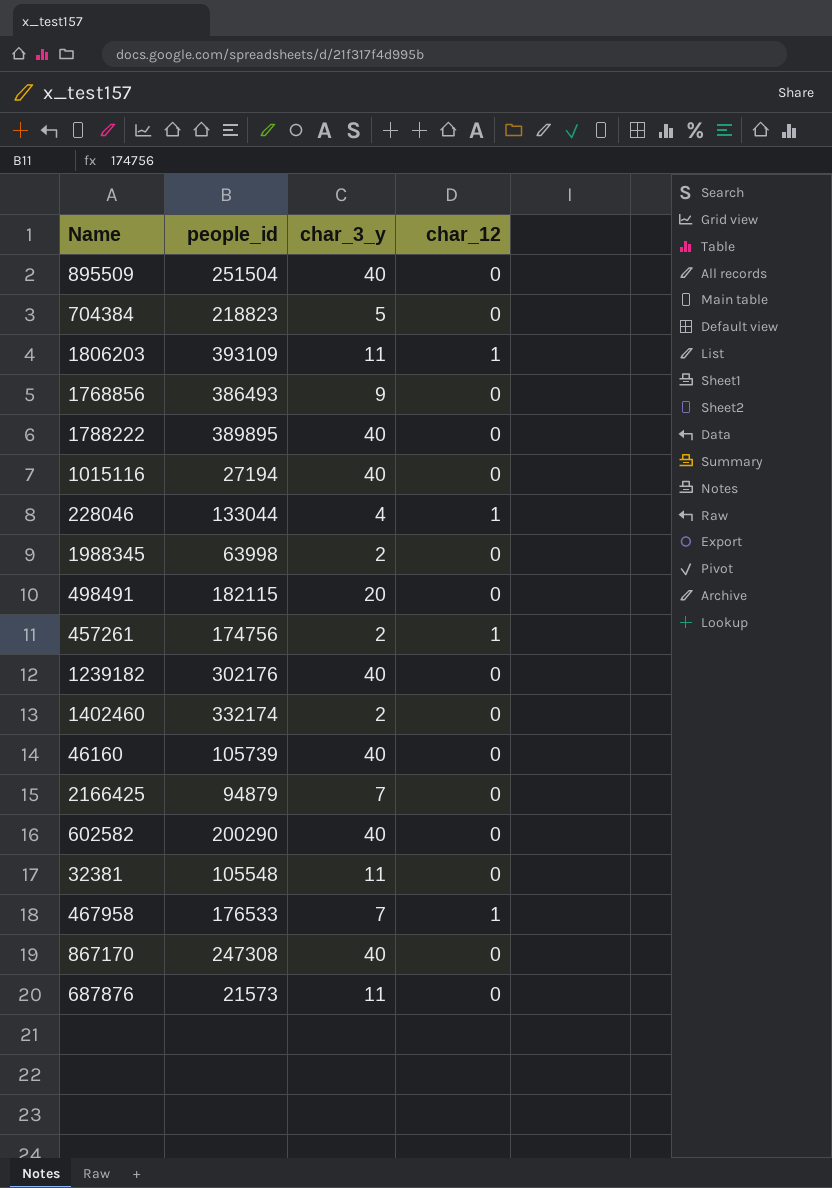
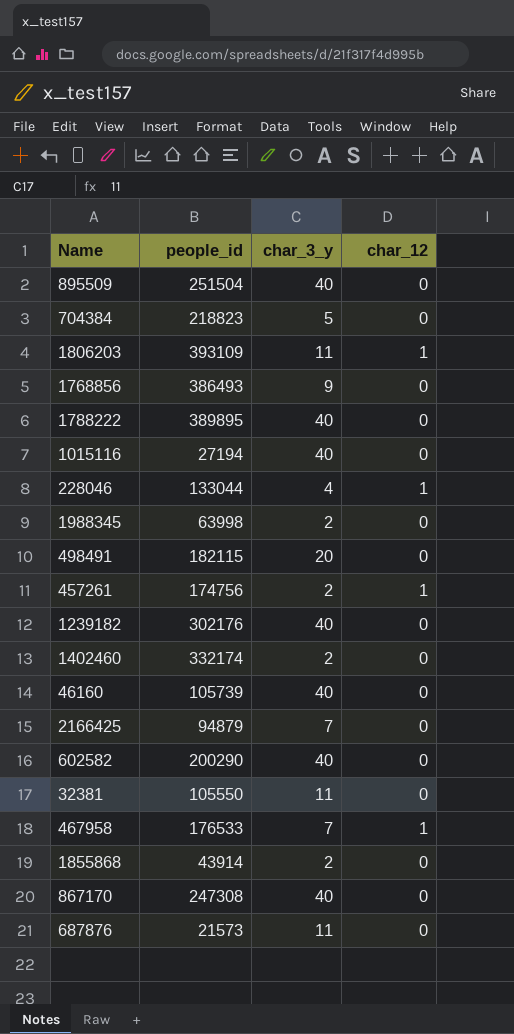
32381 | people_id: 105548 -> 105550
row 1855868: none -> 43914 | 2 | 0

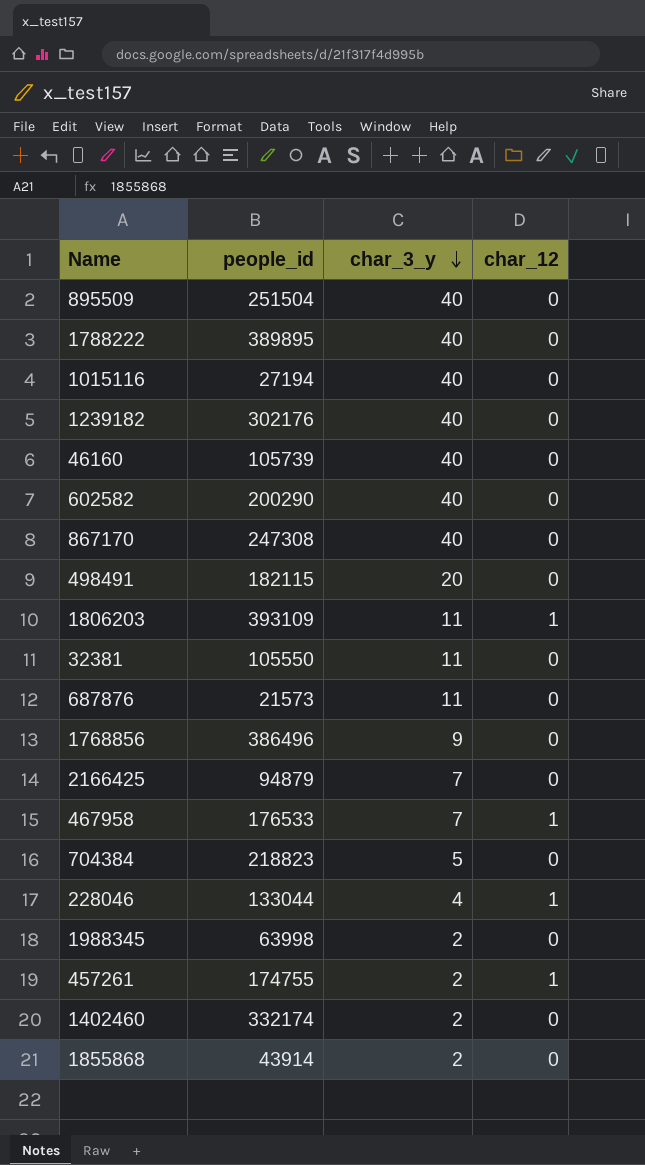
row order: none -> char_3_y descending
1768856 | people_id: 386493 -> 386496
457261 | people_id: 174756 -> 174755

